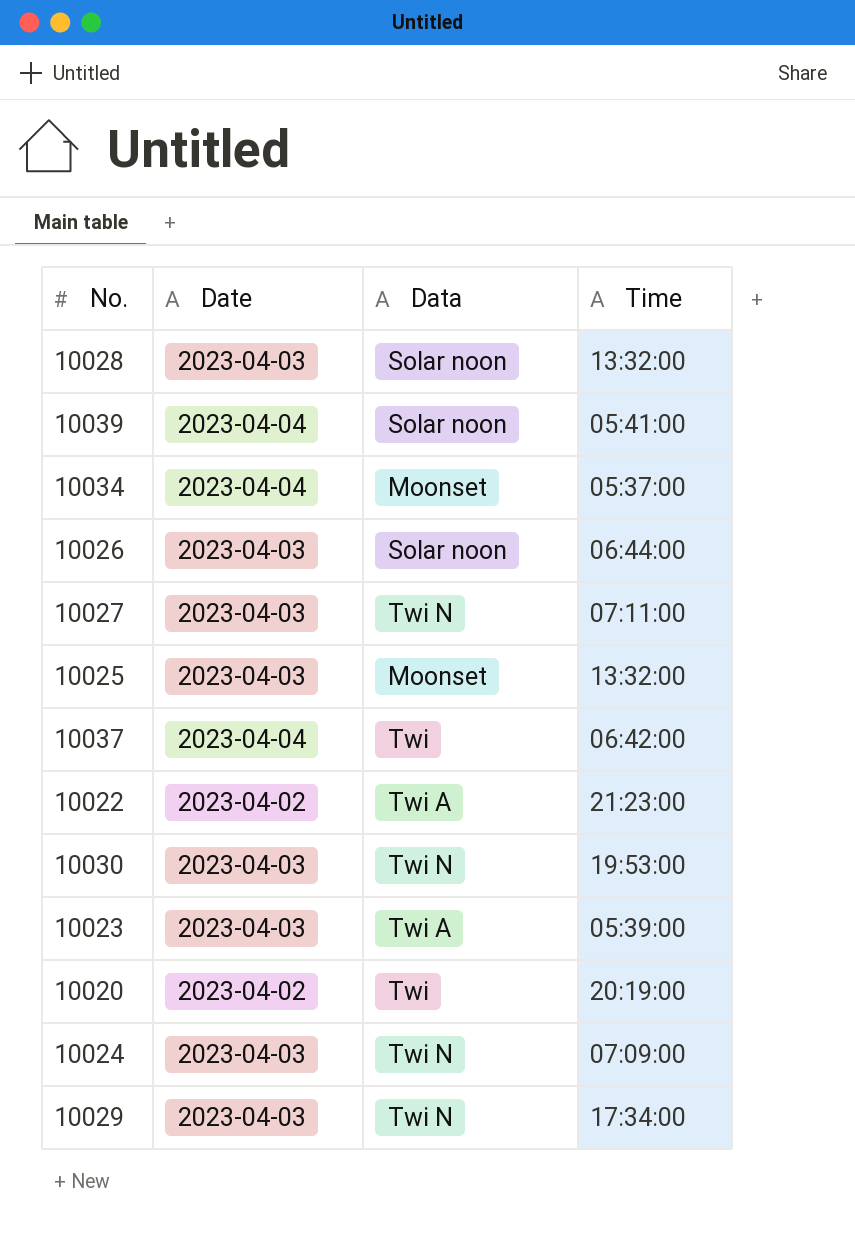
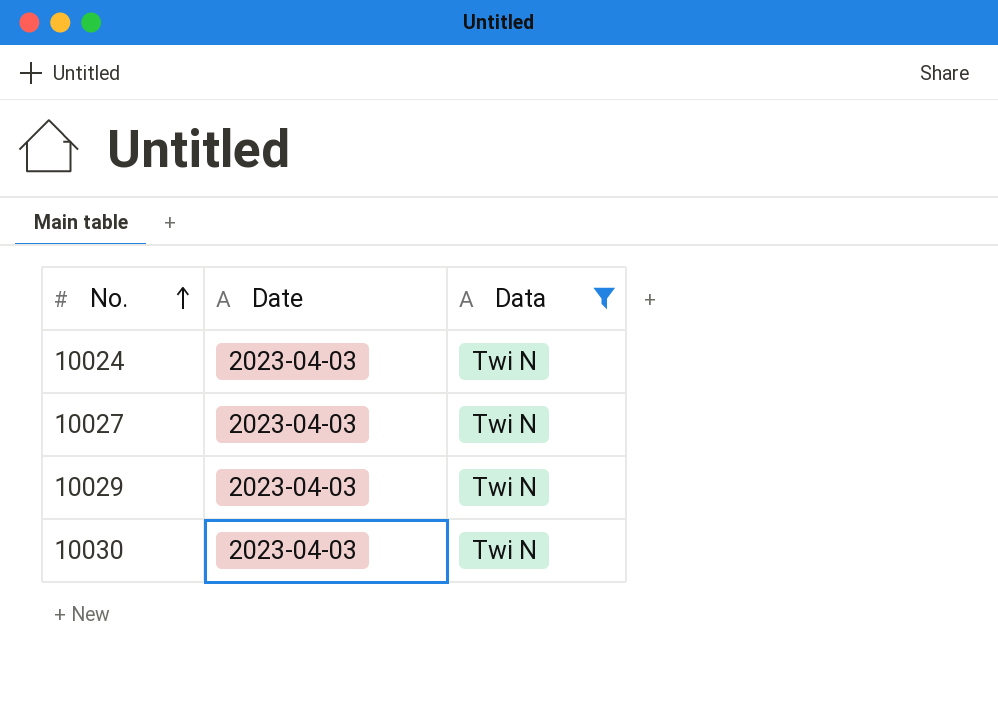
filter: none -> Data = Twi N
row order: none -> No. ascending
column Time | position: 4 -> none

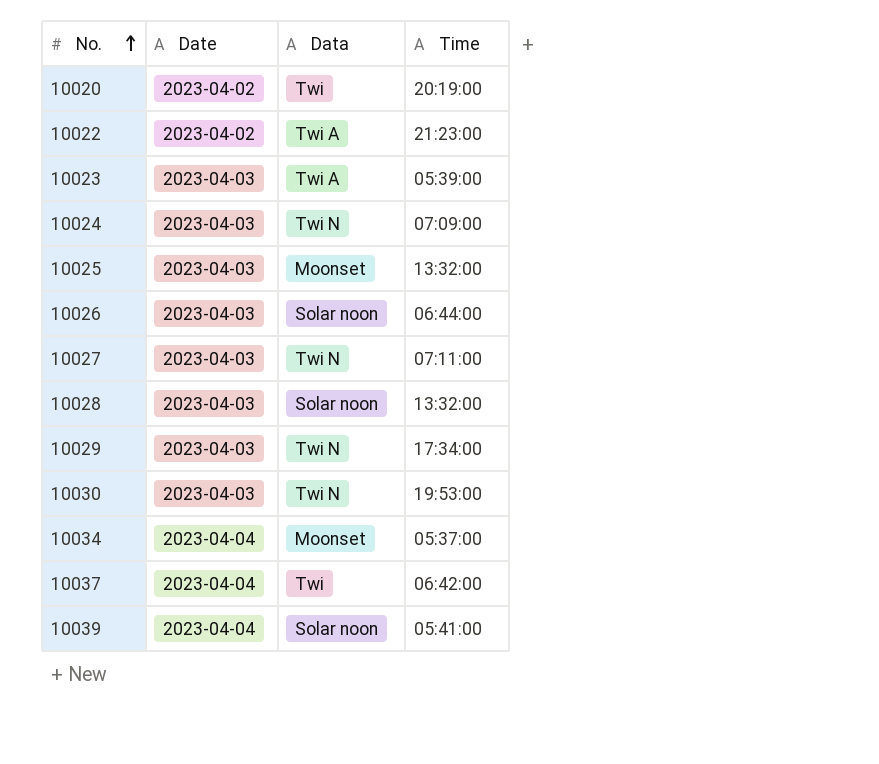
filter: Data = Twi N -> none
column Time | position: none -> 4

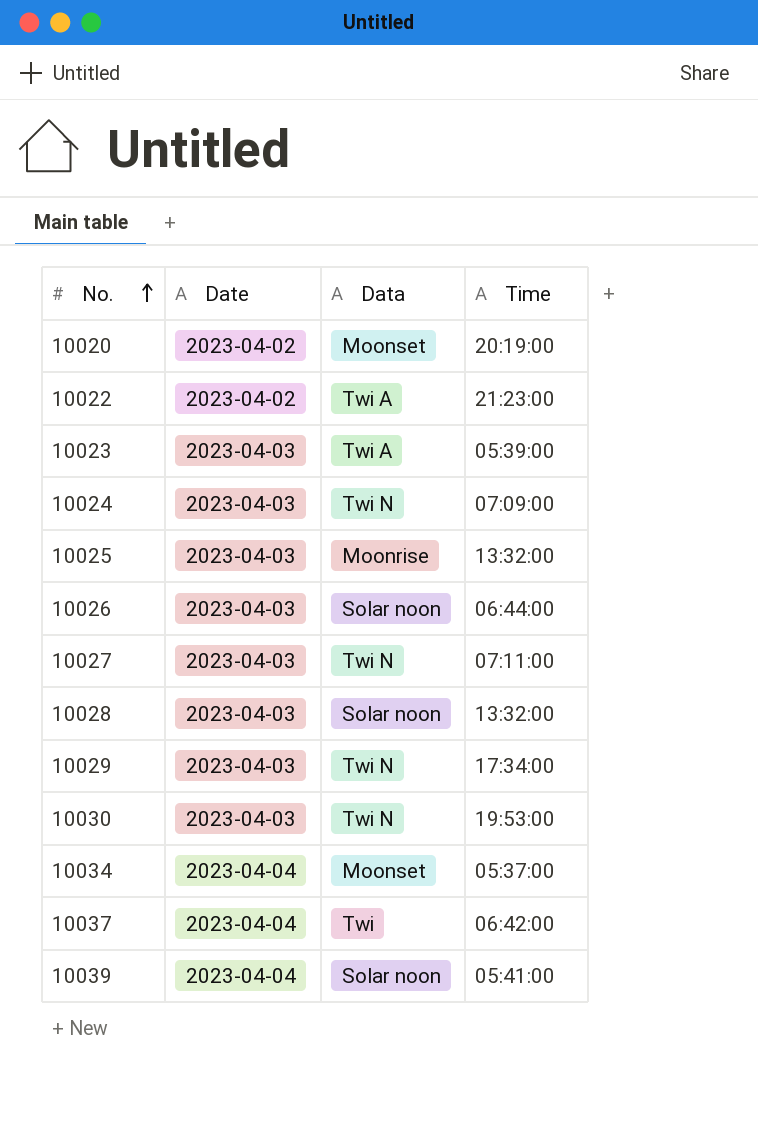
10020 | Data: Twi -> Moonset
10025 | Data: Moonset -> Moonrise

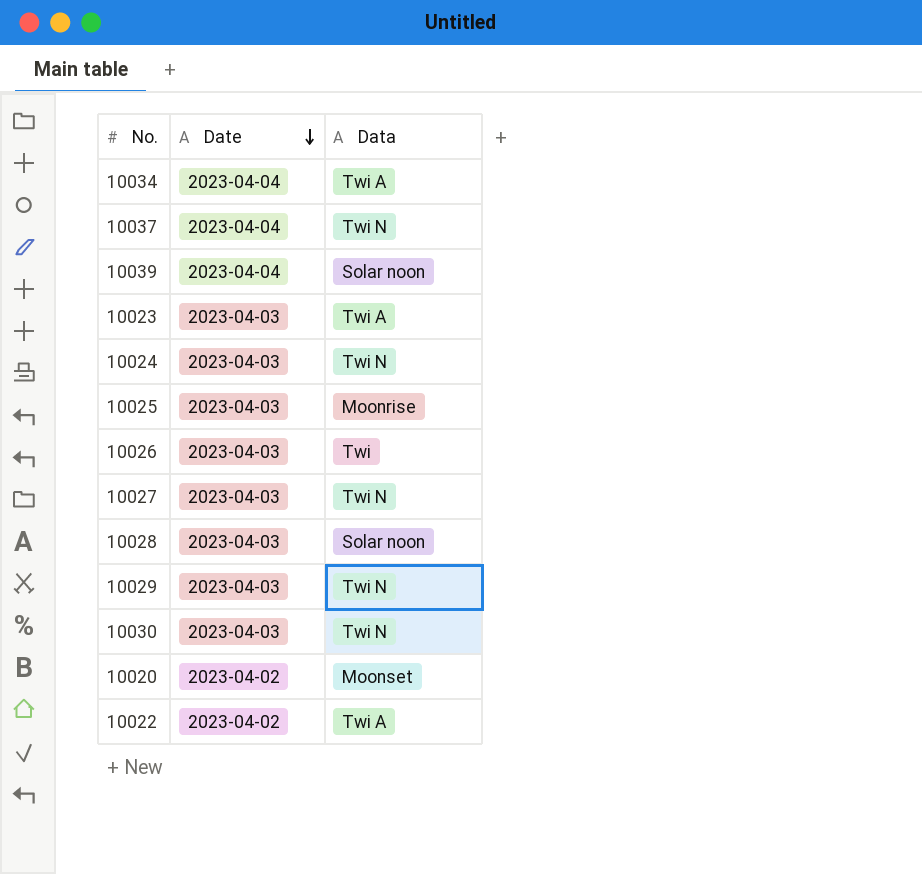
row order: No. ascending -> Date descending
column Time | position: 4 -> none
10034 | Data: Moonset -> Twi A
10037 | Data: Twi -> Twi N
10026 | Data: Solar noon -> Twi

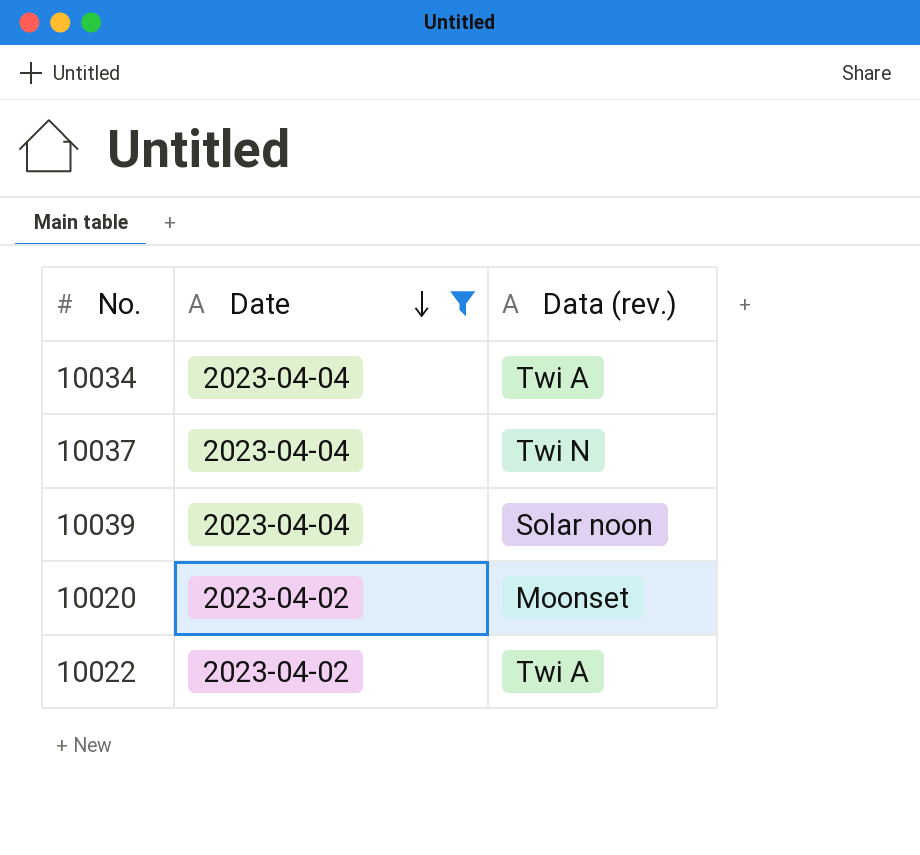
filter: none -> Date != 2023-04-03
column name: Data -> Data (rev.)

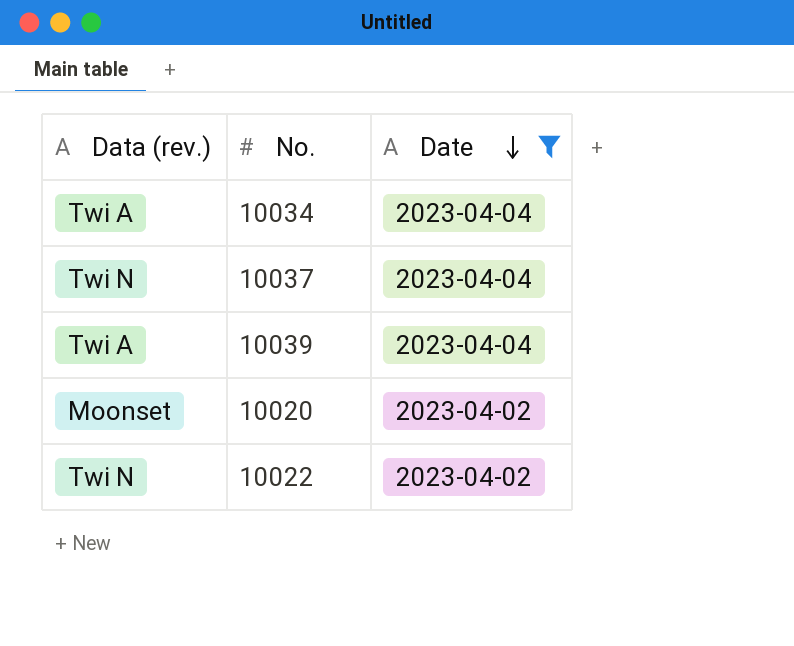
column Data (rev.) | position: 3 -> 1
10039 | Data (rev.): Solar noon -> Twi A
10022 | Data (rev.): Twi A -> Twi N

